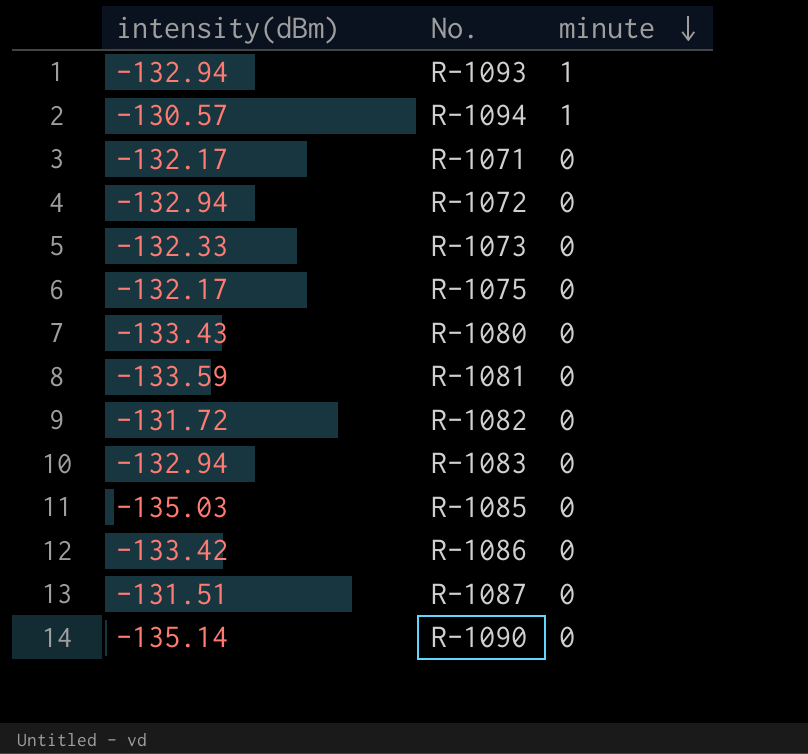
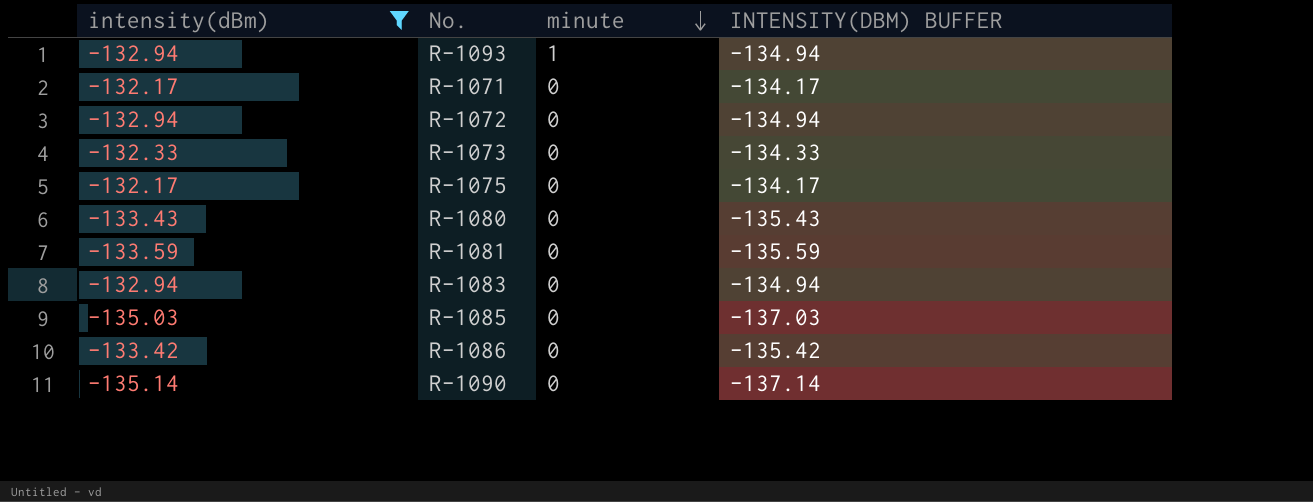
filter: none -> intensity(dBm) <= -132.17
column INTENSITY(DBM) BUFFER | formula: none -> [intensity(dBm)] - 2

